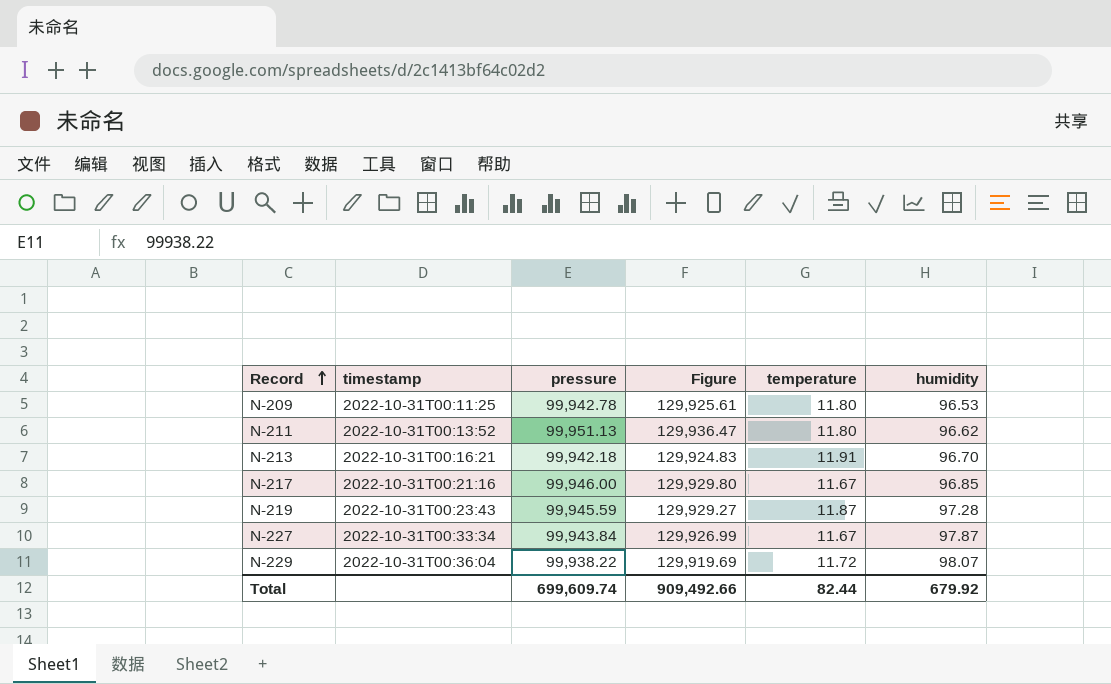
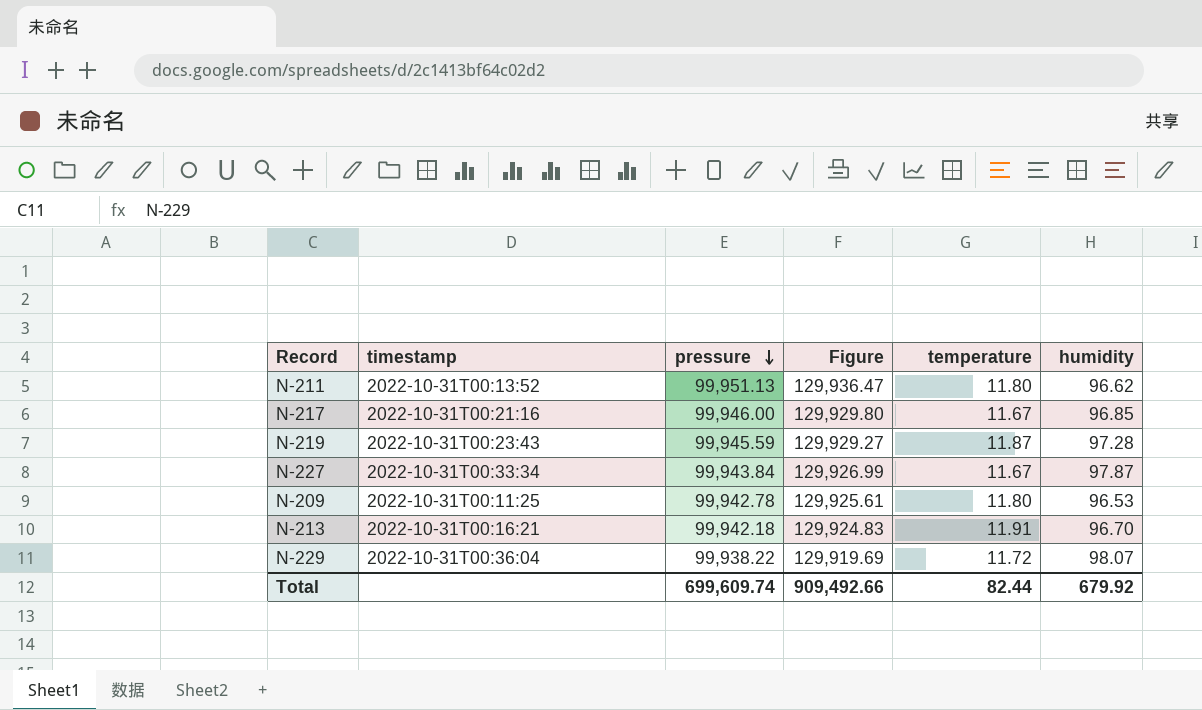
row order: Record ascending -> pressure descending

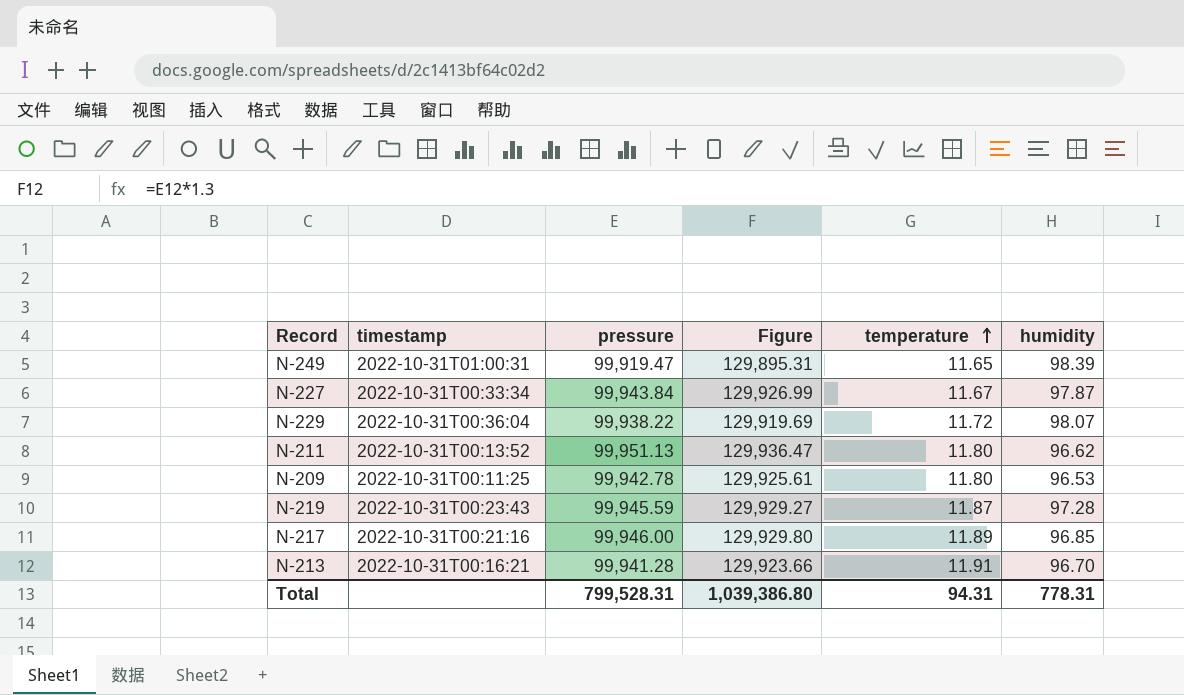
row order: pressure descending -> temperature ascending
row N-249: none -> 2022-10-31T01:00:31 | 99,919.47 | 129,895.31 | 11.65 | 98.39
N-217 | temperature: 11.67 -> 11.89
N-213 | pressure: 99,942.18 -> 99,941.28
N-213 | Figure: 129,924.83 -> 129,923.66
Total | pressure: 699,609.74 -> 799,528.31
Total | Figure: 909,492.66 -> 1,039,386.80
Total | temperature: 82.44 -> 94.31
Total | humidity: 679.92 -> 778.31

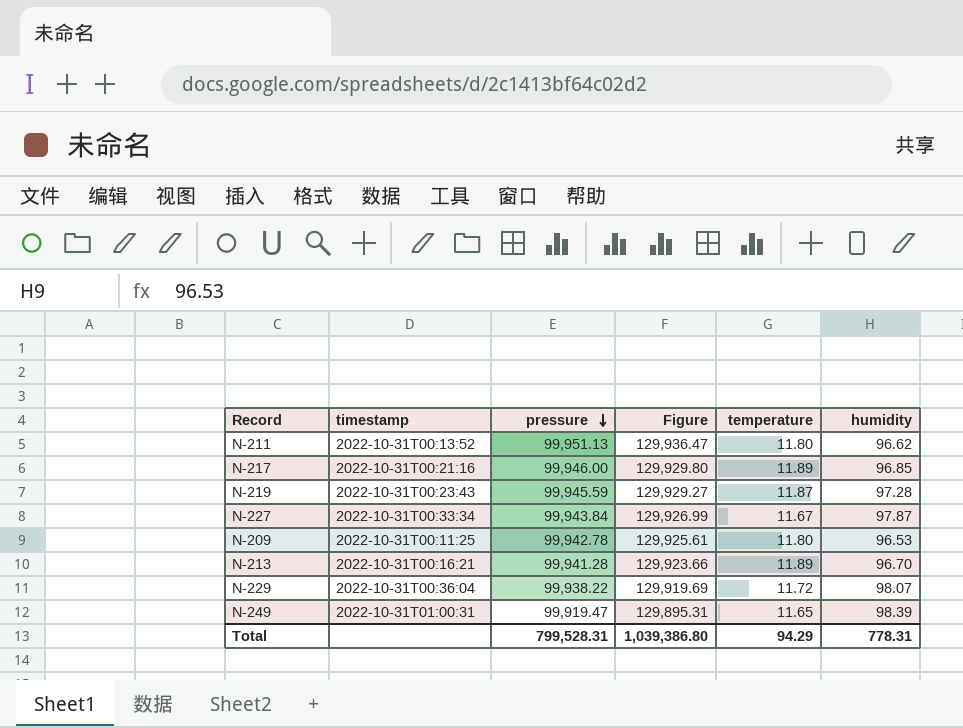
row order: temperature ascending -> pressure descending
N-213 | temperature: 11.91 -> 11.89
Total | temperature: 94.31 -> 94.29

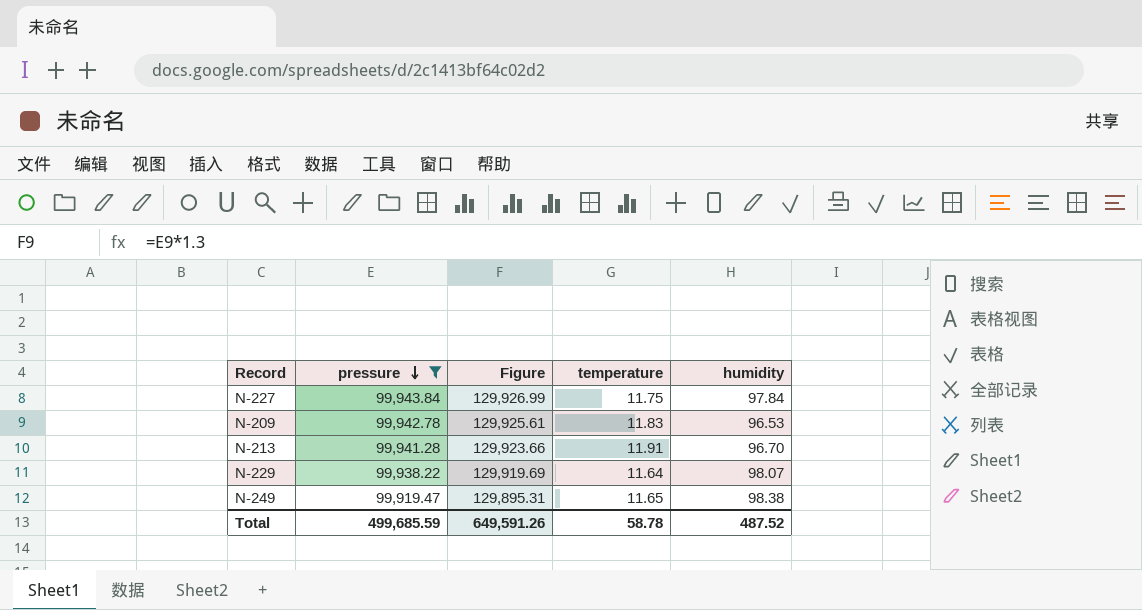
filter: none -> pressure <= 99,943.84
column timestamp | position: 2 -> none
N-227 | temperature: 11.67 -> 11.75
N-227 | humidity: 97.87 -> 97.84
N-209 | temperature: 11.80 -> 11.83
N-213 | temperature: 11.89 -> 11.91
N-229 | temperature: 11.72 -> 11.64
N-249 | humidity: 98.39 -> 98.38
Total | pressure: 799,528.31 -> 499,685.59
Total | Figure: 1,039,386.80 -> 649,591.26
Total | temperature: 94.29 -> 58.78
Total | humidity: 778.31 -> 487.52

